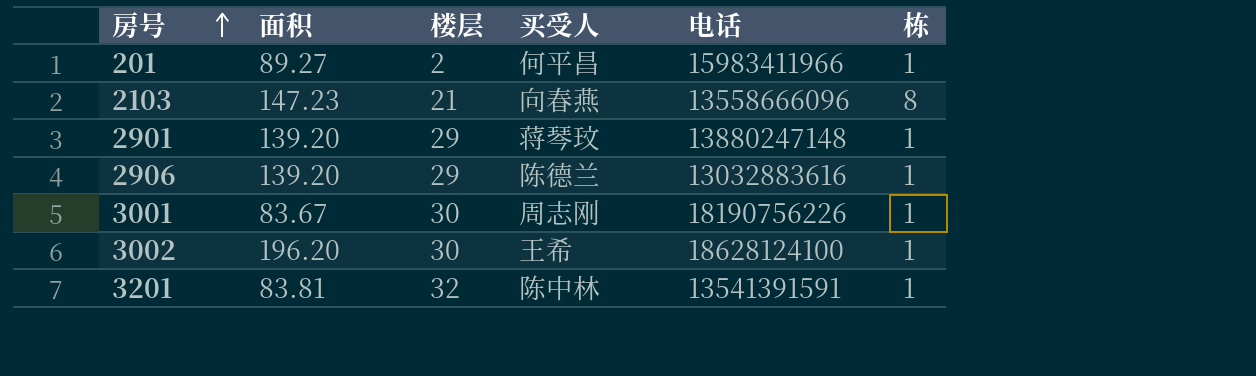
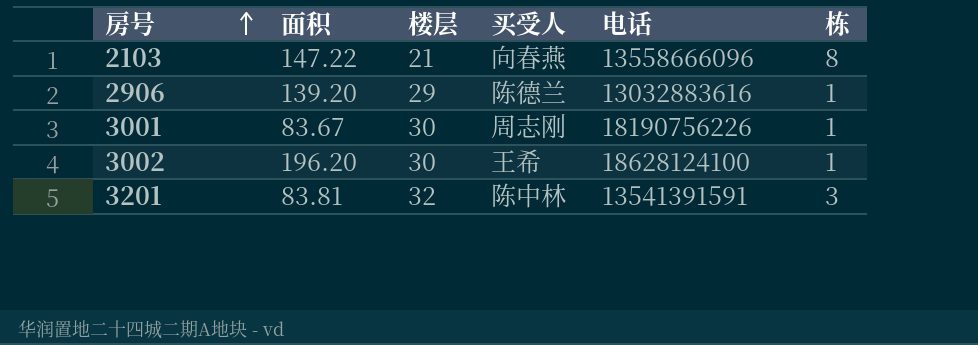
row 201: 89.27 | 2 | 何平昌 | 15983411966 | 1 -> none
row 2901: 139.20 | 29 | 蒋琴玟 | 13880247148 | 1 -> none
2103 | 面积: 147.23 -> 147.22
3201 | 栋: 1 -> 3

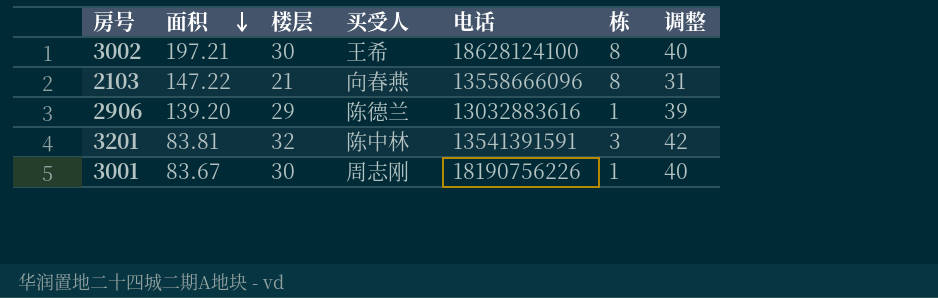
row order: 房号 ascending -> 面积 descending
column 调整 | formula: none -> [楼层] + 10
3002 | 面积: 196.20 -> 197.21
3002 | 栋: 1 -> 8

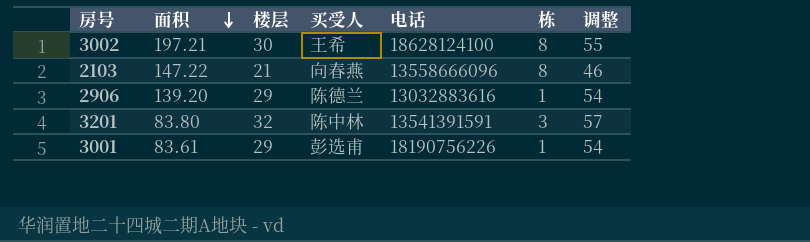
column 调整 | formula: [楼层] + 10 -> [楼层] + 25
3201 | 面积: 83.81 -> 83.80
3001 | 面积: 83.67 -> 83.61
3001 | 楼层: 30 -> 29
3001 | 买受人: 周志刚 -> 彭选甫

